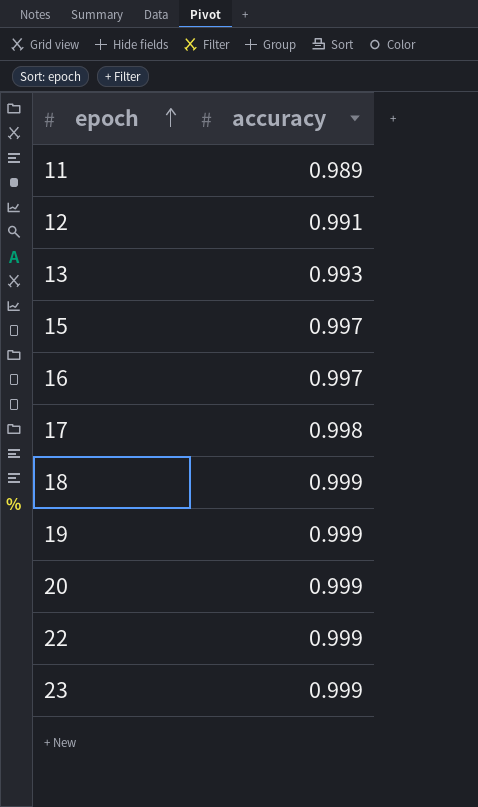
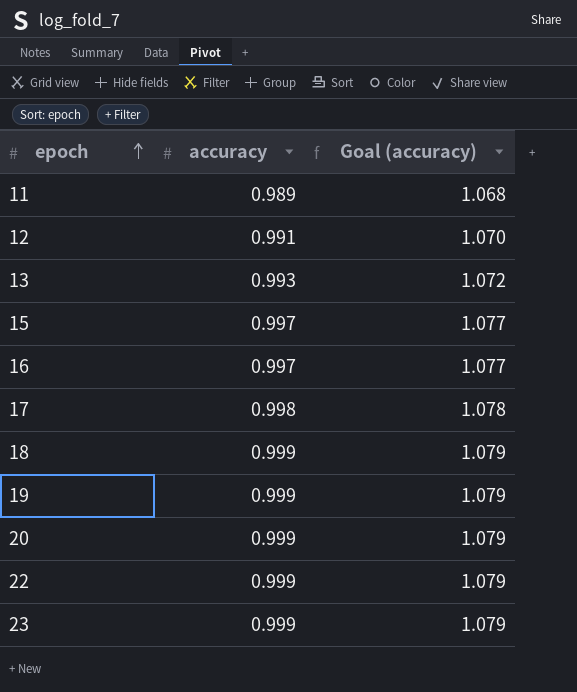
column Goal (accuracy) | formula: none -> [accuracy] * 1.08

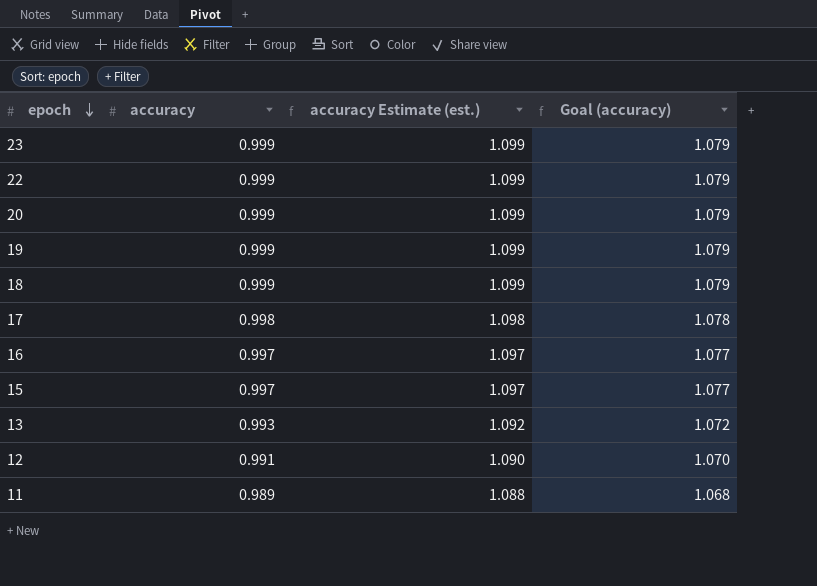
row order: epoch ascending -> epoch descending
column accuracy Estimate (est.) | formula: none -> [accuracy] * 1.1

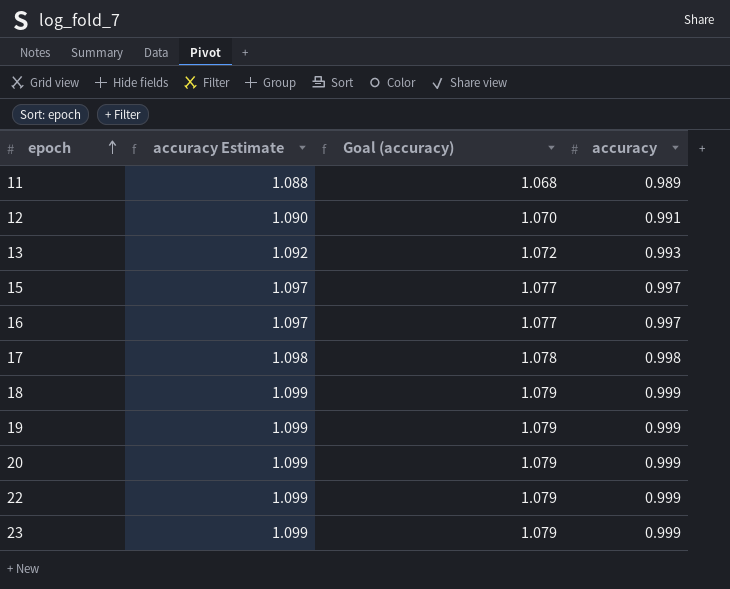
row order: epoch descending -> epoch ascending
column name: accuracy Estimate (est.) -> accuracy Estimate
column accuracy | position: 2 -> 4

